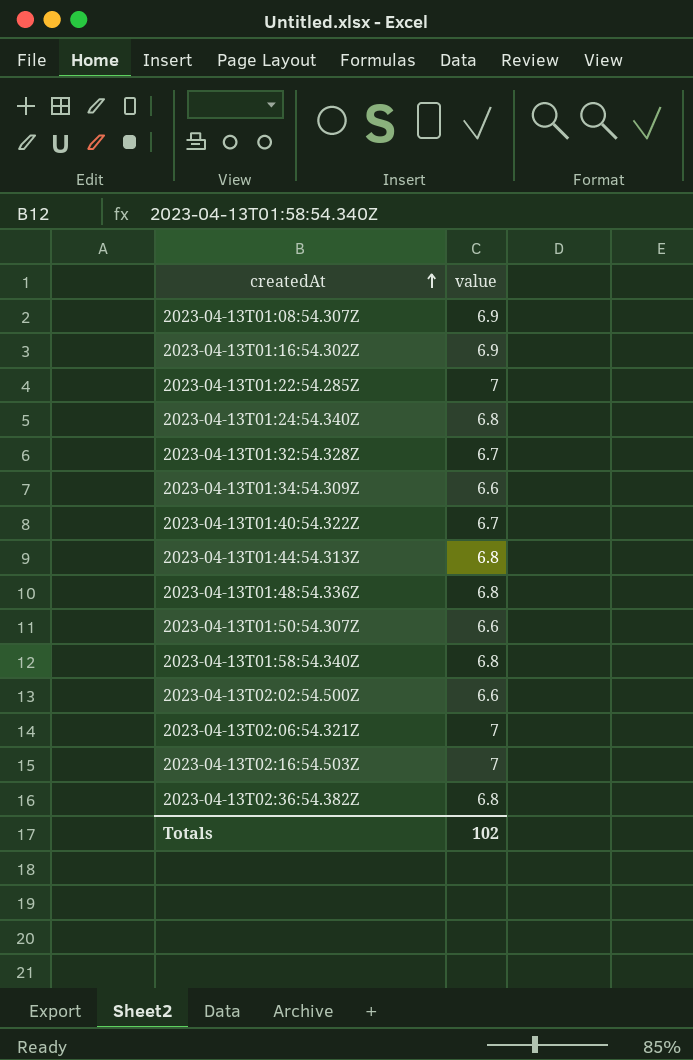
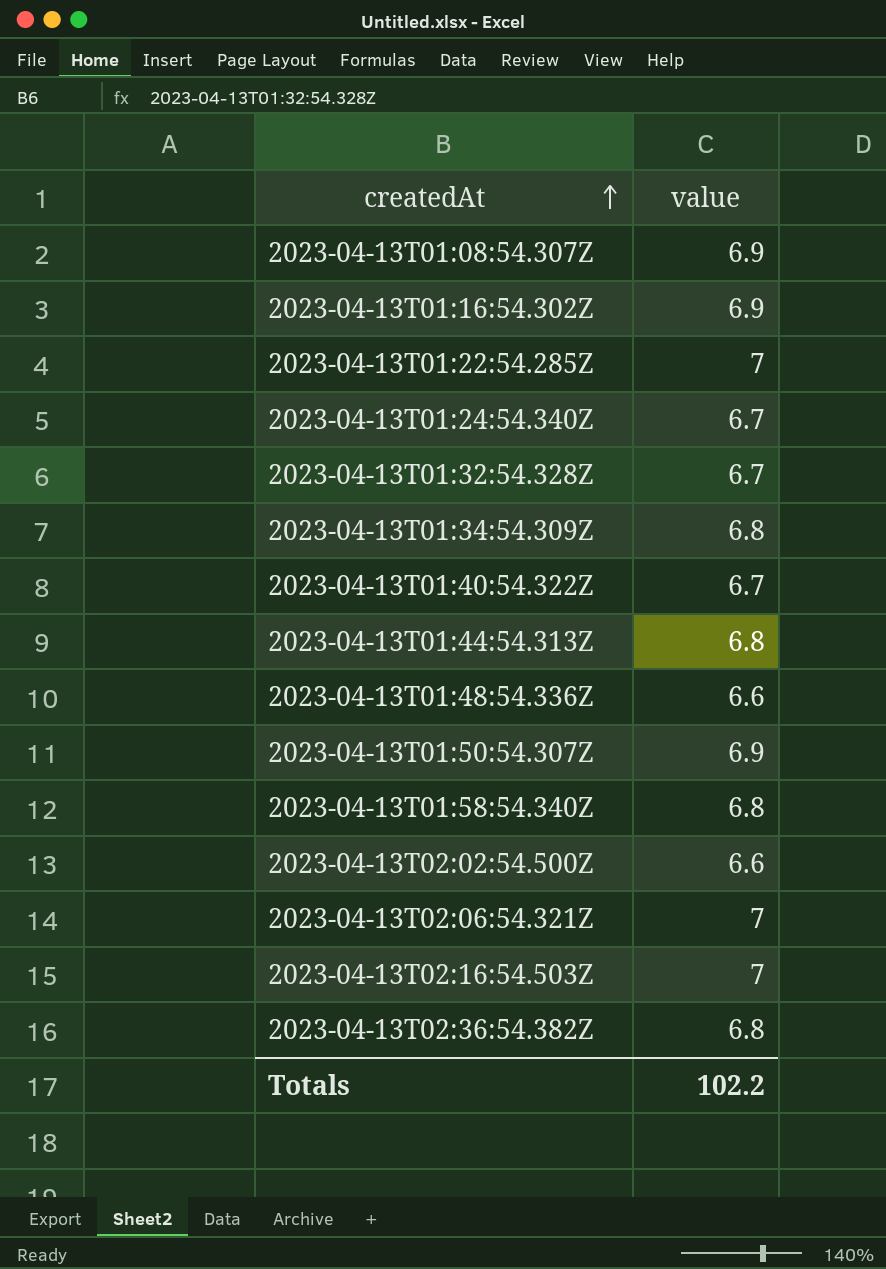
2023-04-13T01:24:54.340Z | value: 6.8 -> 6.7
2023-04-13T01:34:54.309Z | value: 6.6 -> 6.8
2023-04-13T01:48:54.336Z | value: 6.8 -> 6.6
2023-04-13T01:50:54.307Z | value: 6.6 -> 6.9
Totals | value: 102 -> 102.2

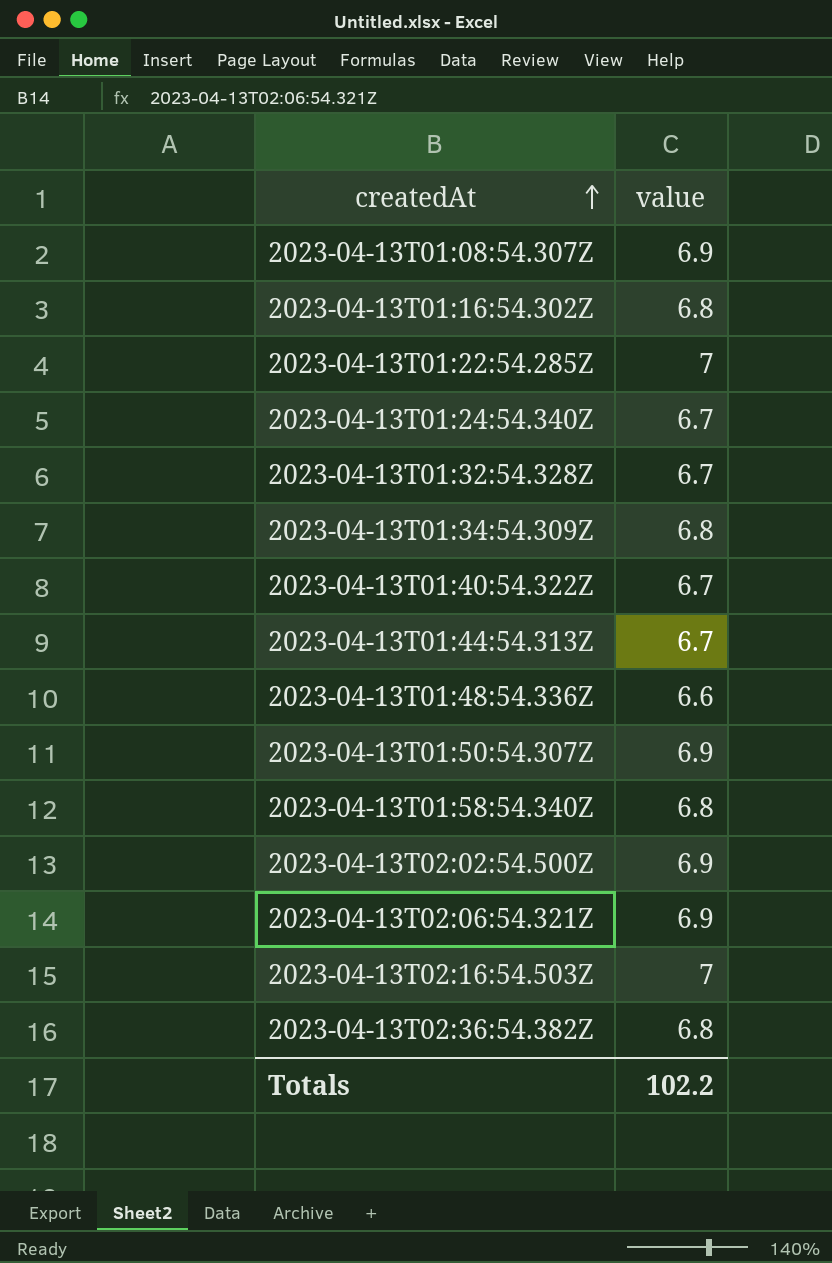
2023-04-13T01:16:54.302Z | value: 6.9 -> 6.8
2023-04-13T01:44:54.313Z | value: 6.8 -> 6.7
2023-04-13T02:02:54.500Z | value: 6.6 -> 6.9
2023-04-13T02:06:54.321Z | value: 7 -> 6.9

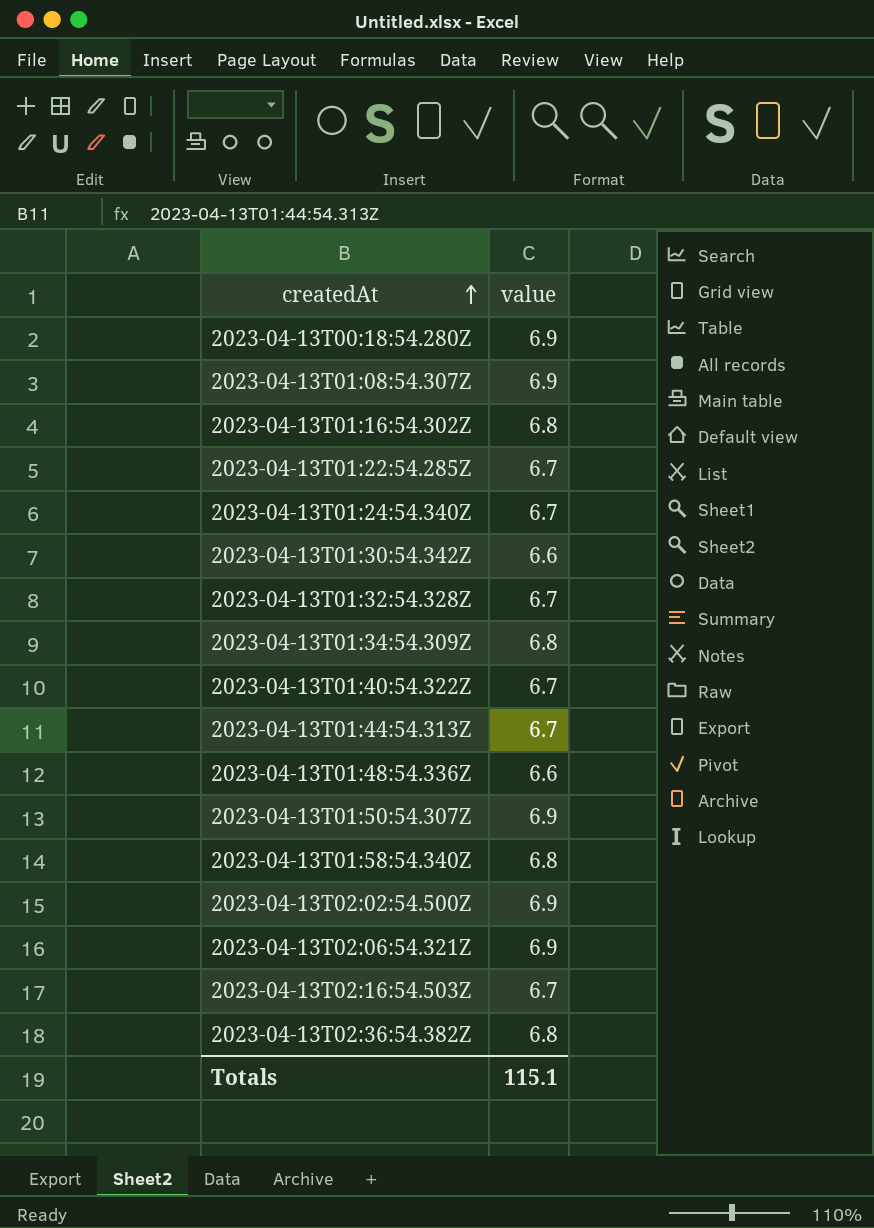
row 2023-04-13T00:18:54.280Z: none -> 6.9
2023-04-13T01:22:54.285Z | value: 7 -> 6.7
row 2023-04-13T01:30:54.342Z: none -> 6.6
2023-04-13T02:16:54.503Z | value: 7 -> 6.7
Totals | value: 102.2 -> 115.1

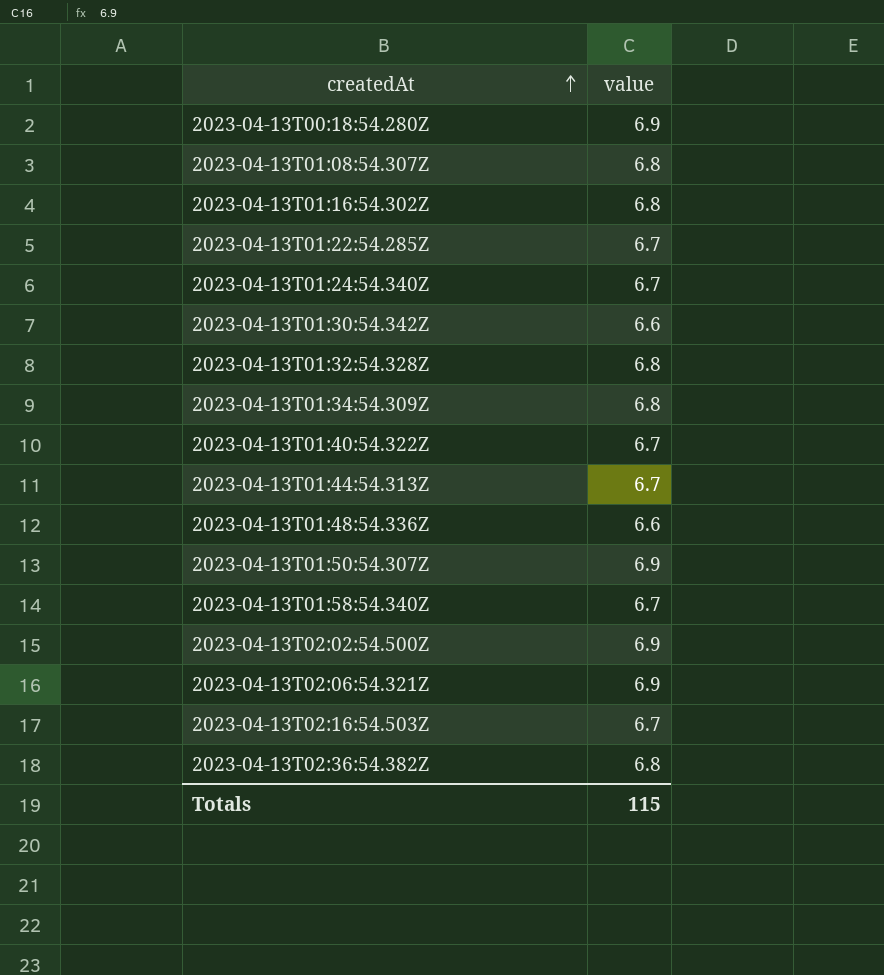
2023-04-13T01:08:54.307Z | value: 6.9 -> 6.8
2023-04-13T01:32:54.328Z | value: 6.7 -> 6.8
2023-04-13T01:58:54.340Z | value: 6.8 -> 6.7
Totals | value: 115.1 -> 115

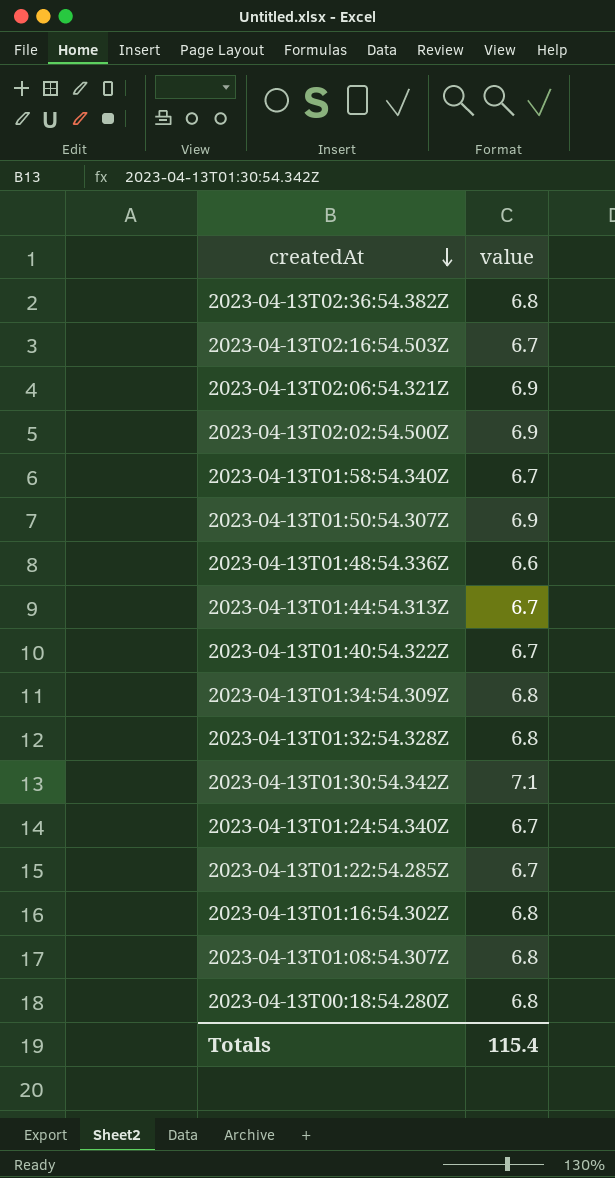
row order: createdAt ascending -> createdAt descending
2023-04-13T01:30:54.342Z | value: 6.6 -> 7.1
2023-04-13T00:18:54.280Z | value: 6.9 -> 6.8
Totals | value: 115 -> 115.4

